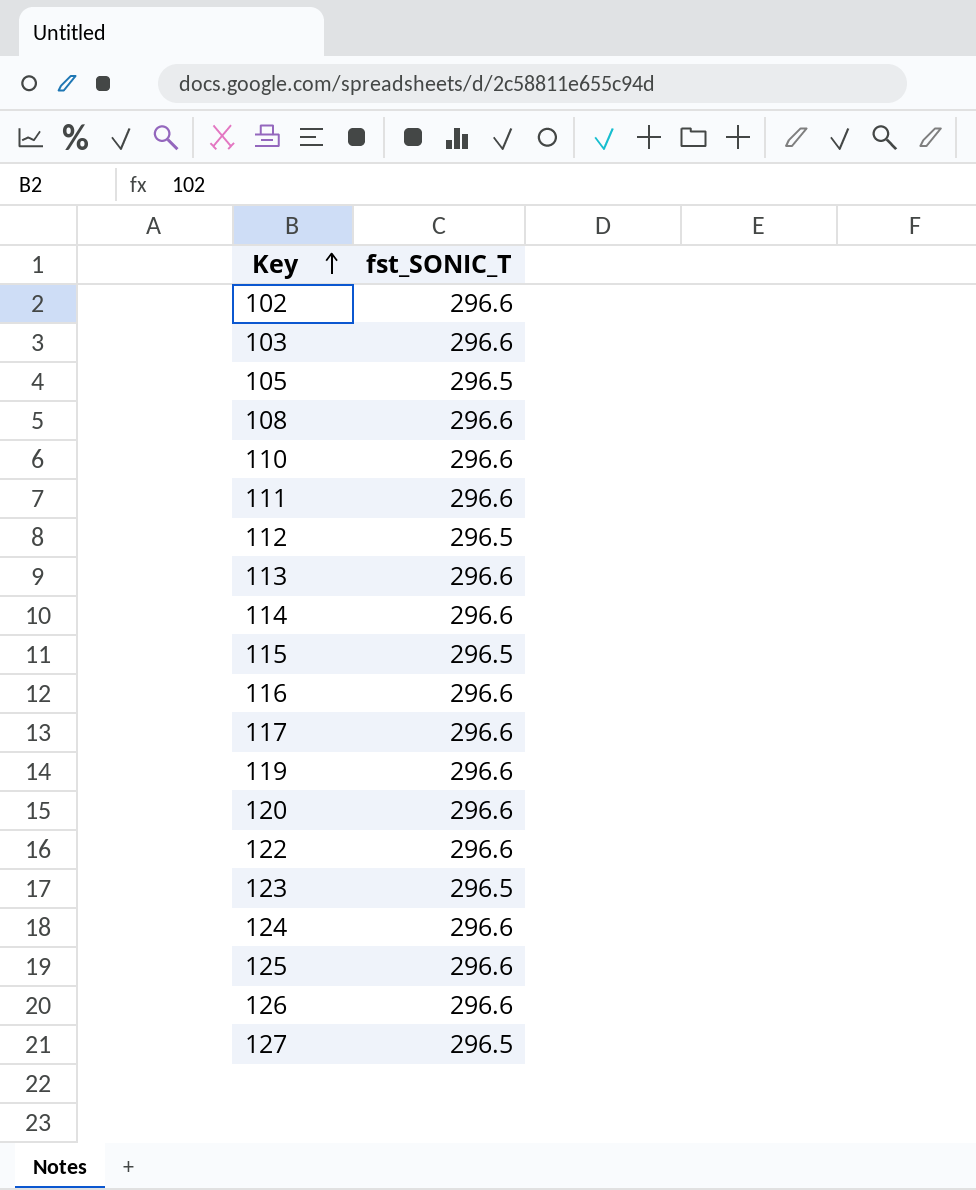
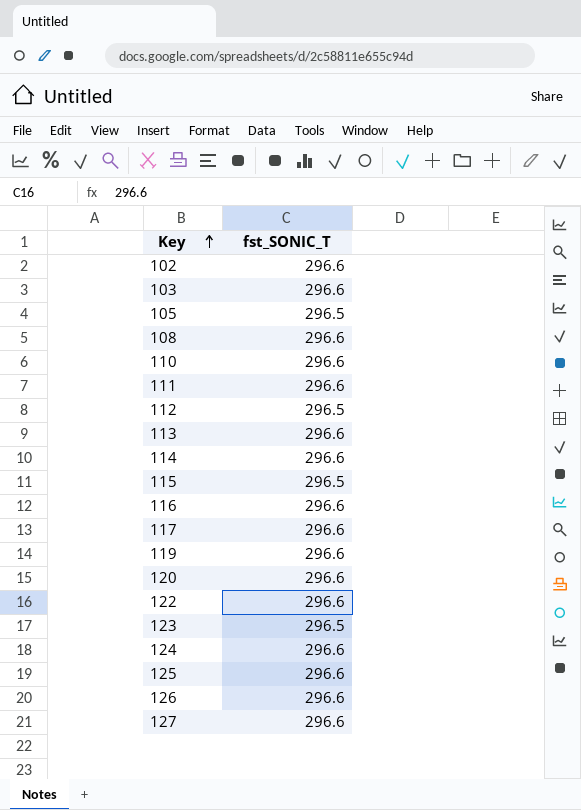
127 | fst_SONIC_T: 296.5 -> 296.6

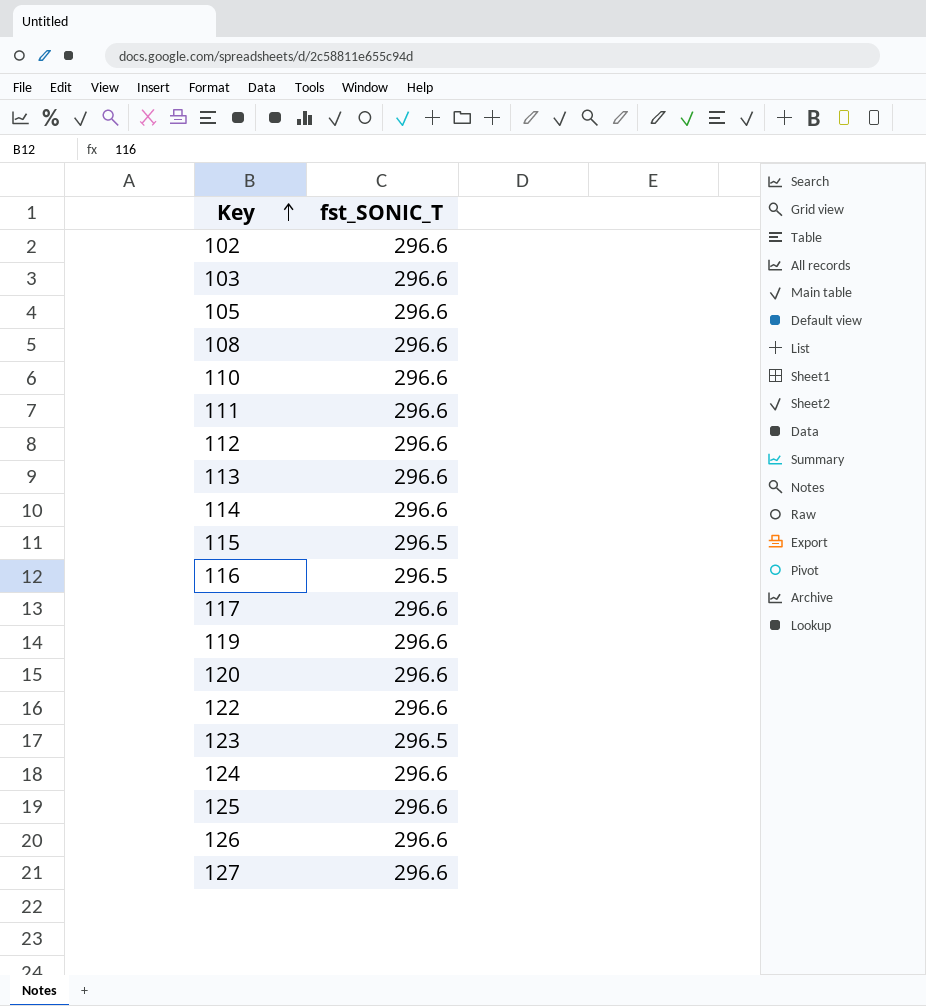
105 | fst_SONIC_T: 296.5 -> 296.6
112 | fst_SONIC_T: 296.5 -> 296.6
116 | fst_SONIC_T: 296.6 -> 296.5

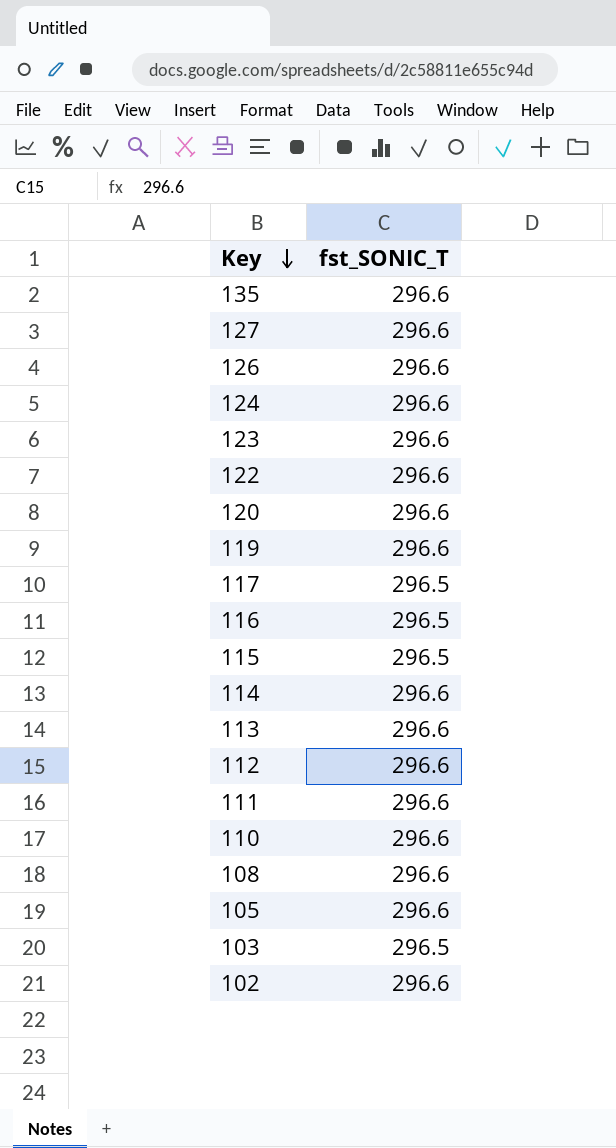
row order: Key ascending -> Key descending
row 125: 296.6 -> none
row 135: none -> 296.6
123 | fst_SONIC_T: 296.5 -> 296.6
117 | fst_SONIC_T: 296.6 -> 296.5
103 | fst_SONIC_T: 296.6 -> 296.5

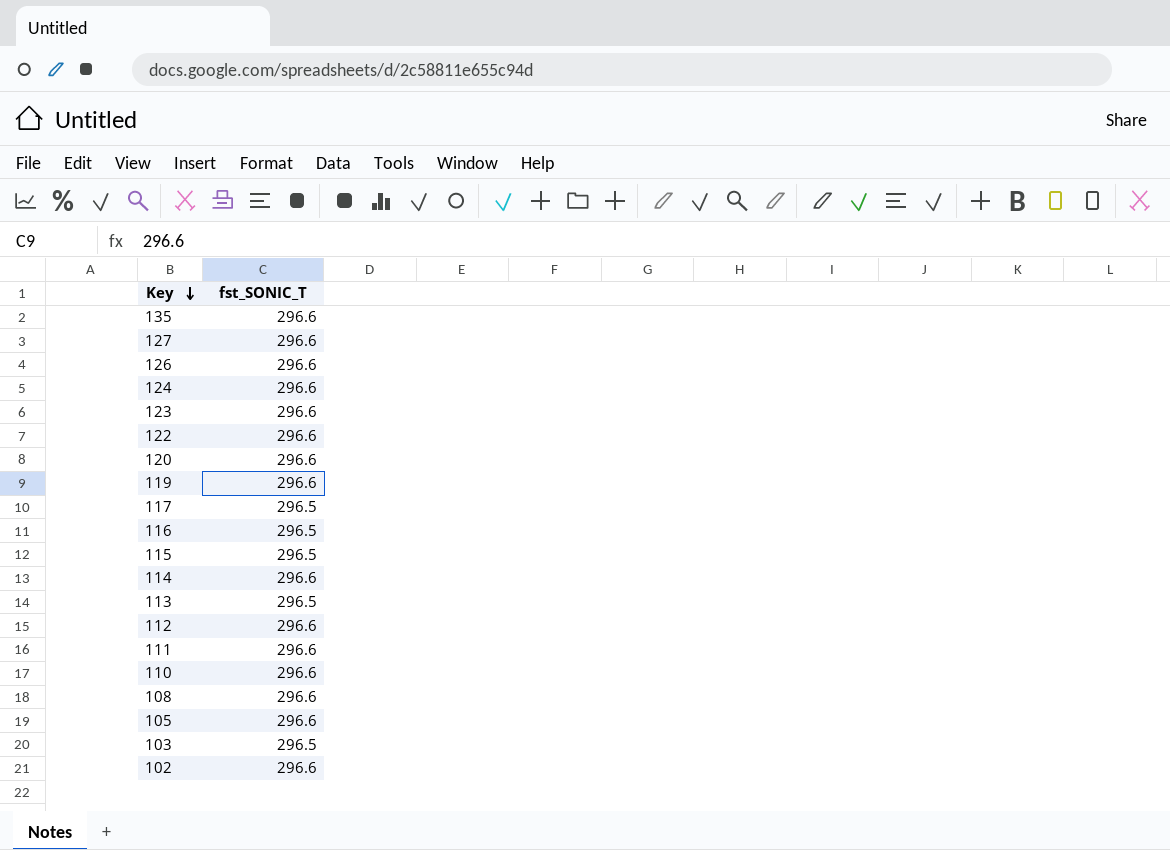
113 | fst_SONIC_T: 296.6 -> 296.5

